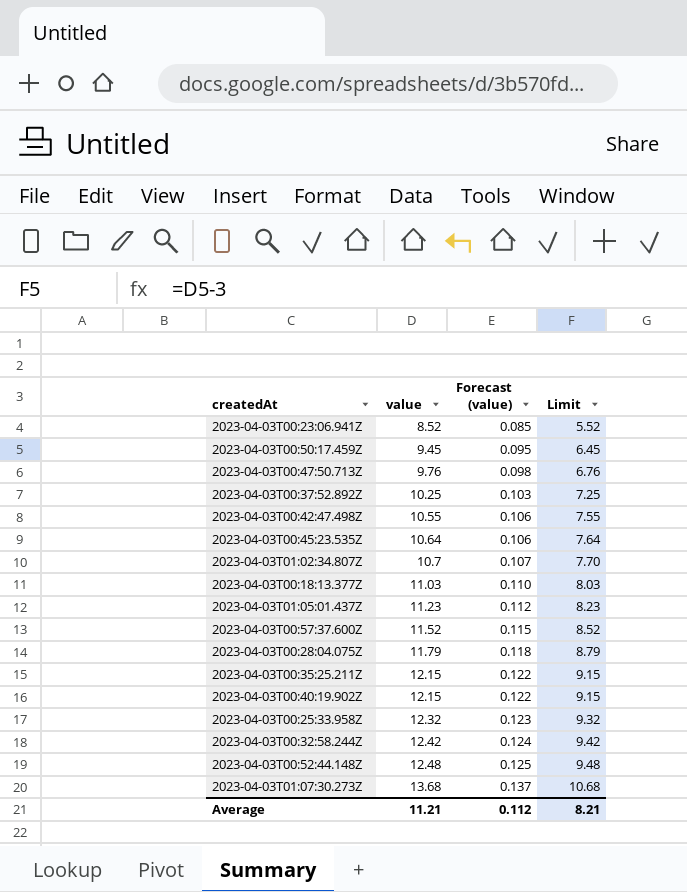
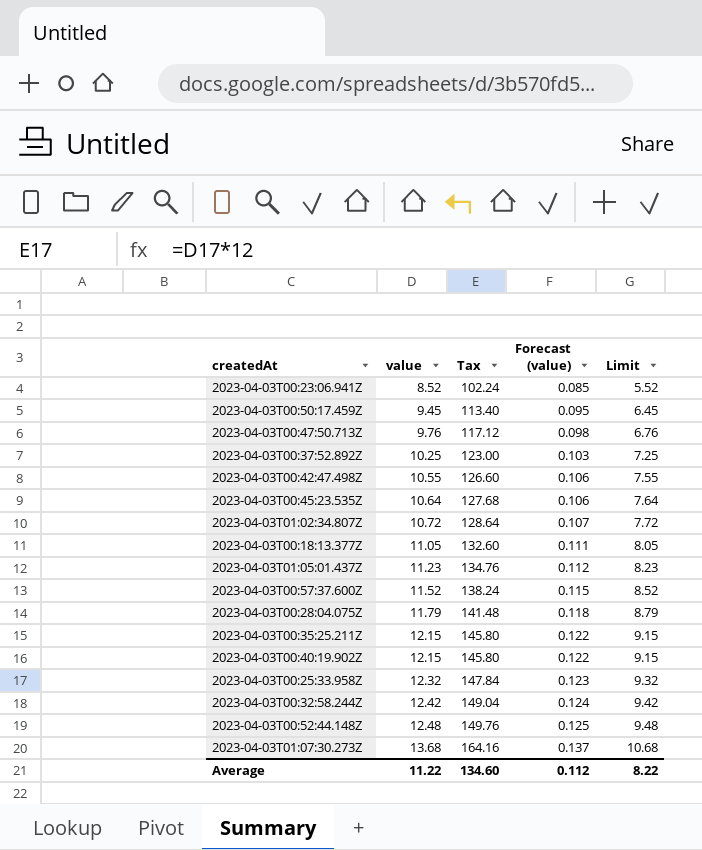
column Tax | formula: none -> [value] * 12
2023-04-03T01:02:34.807Z | value: 10.7 -> 10.72
2023-04-03T01:02:34.807Z | Limit: 7.70 -> 7.72
2023-04-03T00:18:13.377Z | value: 11.03 -> 11.05
2023-04-03T00:18:13.377Z | Forecast (value): 0.110 -> 0.111
2023-04-03T00:18:13.377Z | Limit: 8.03 -> 8.05
Average | value: 11.21 -> 11.22
Average | Limit: 8.21 -> 8.22

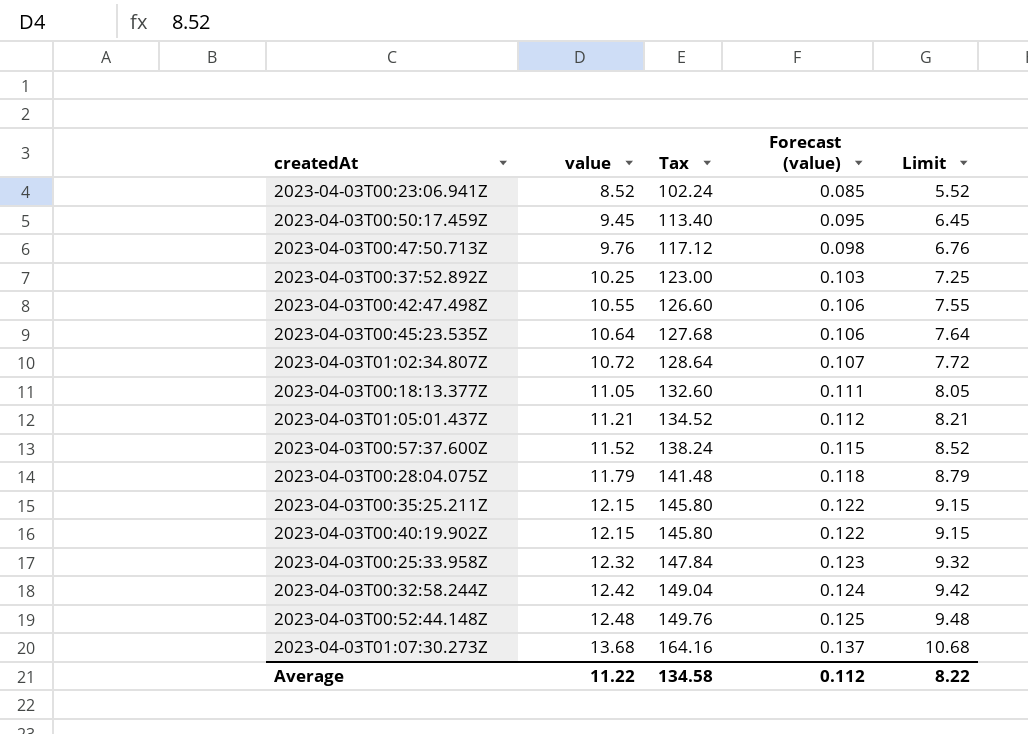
2023-04-03T01:05:01.437Z | value: 11.23 -> 11.21
2023-04-03T01:05:01.437Z | Tax: 134.76 -> 134.52
2023-04-03T01:05:01.437Z | Limit: 8.23 -> 8.21
Average | Tax: 134.60 -> 134.58

